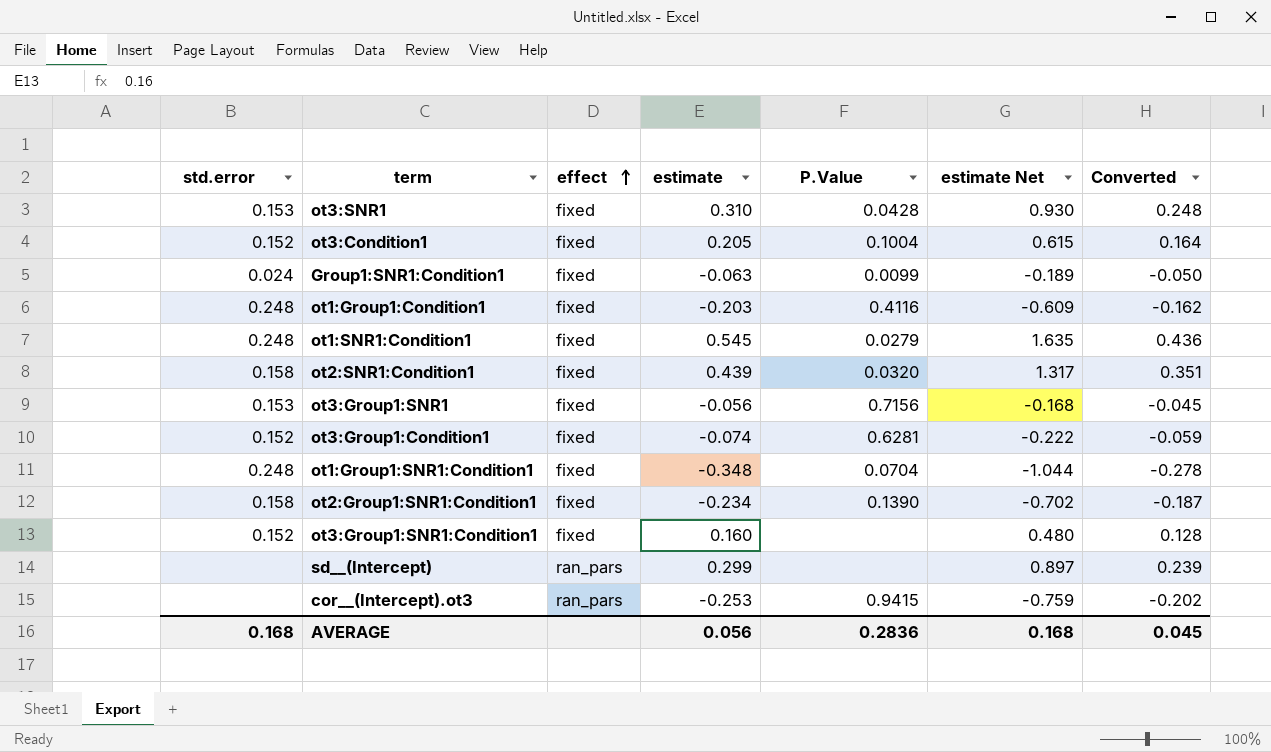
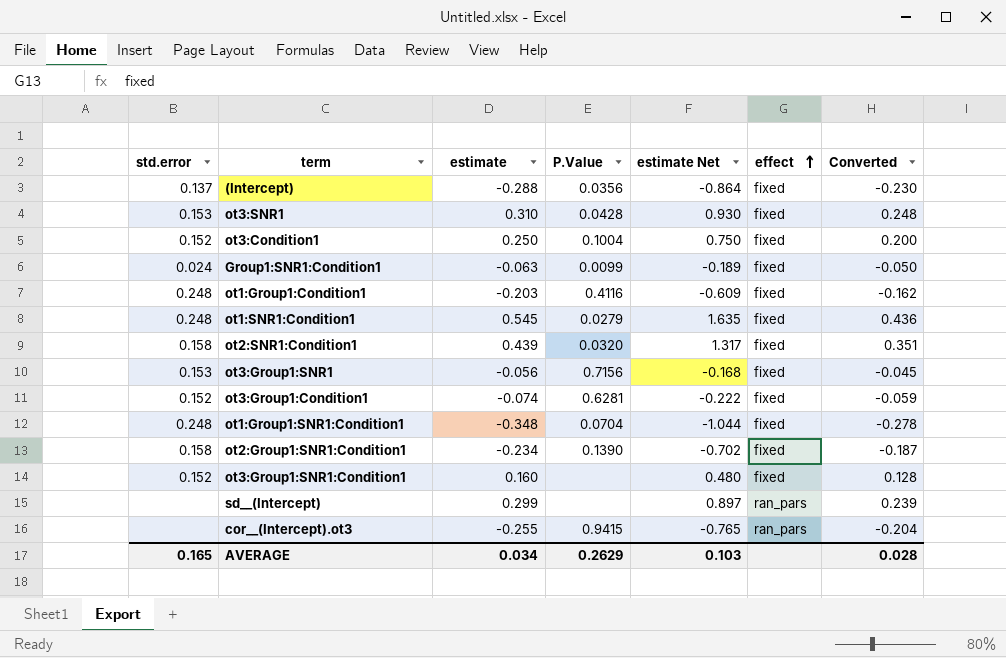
column effect | position: 3 -> 6
row (Intercept): none -> 0.137 | -0.288 | 0.0356 | -0.864 | fixed | -0.230
ot3:Condition1 | estimate: 0.205 -> 0.250
ot3:Condition1 | estimate Net: 0.615 -> 0.750
ot3:Condition1 | Converted: 0.164 -> 0.200
cor__(Intercept).ot3 | estimate: -0.253 -> -0.255
cor__(Intercept).ot3 | estimate Net: -0.759 -> -0.765
cor__(Intercept).ot3 | Converted: -0.202 -> -0.204
AVERAGE | std.error: 0.168 -> 0.165
AVERAGE | estimate: 0.056 -> 0.034
AVERAGE | P.Value: 0.2836 -> 0.2629
AVERAGE | estimate Net: 0.168 -> 0.103
AVERAGE | Converted: 0.045 -> 0.028

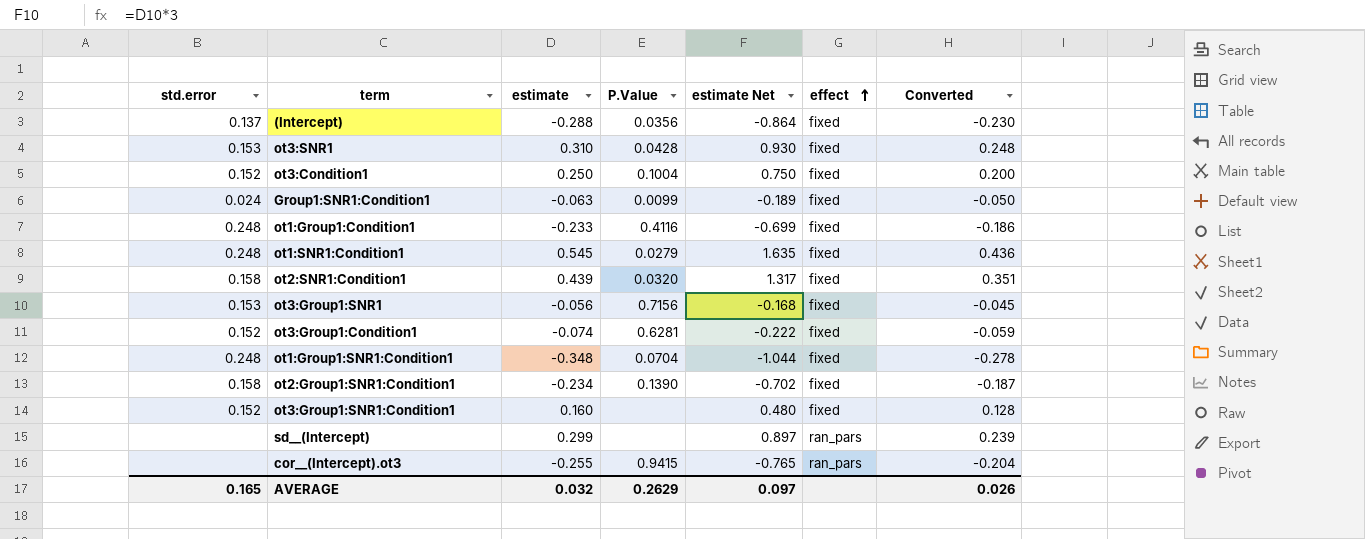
ot1:Group1:Condition1 | estimate: -0.203 -> -0.233
ot1:Group1:Condition1 | estimate Net: -0.609 -> -0.699
ot1:Group1:Condition1 | Converted: -0.162 -> -0.186
AVERAGE | estimate: 0.034 -> 0.032
AVERAGE | estimate Net: 0.103 -> 0.097
AVERAGE | Converted: 0.028 -> 0.026

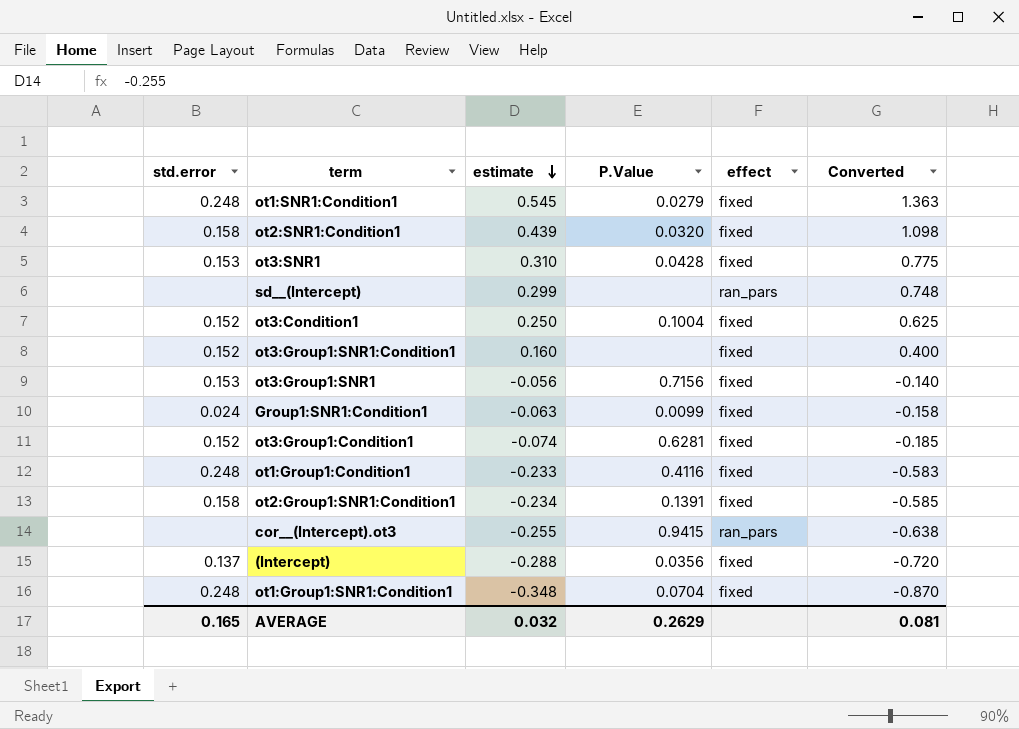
row order: effect ascending -> estimate descending
column estimate Net | formula: [estimate] * 3 -> none
column Converted | formula: [estimate] * 0.8 -> [estimate] * 2.5
ot2:Group1:SNR1:Condition1 | P.Value: 0.1390 -> 0.1391
AVERAGE | Converted: 0.026 -> 0.081

